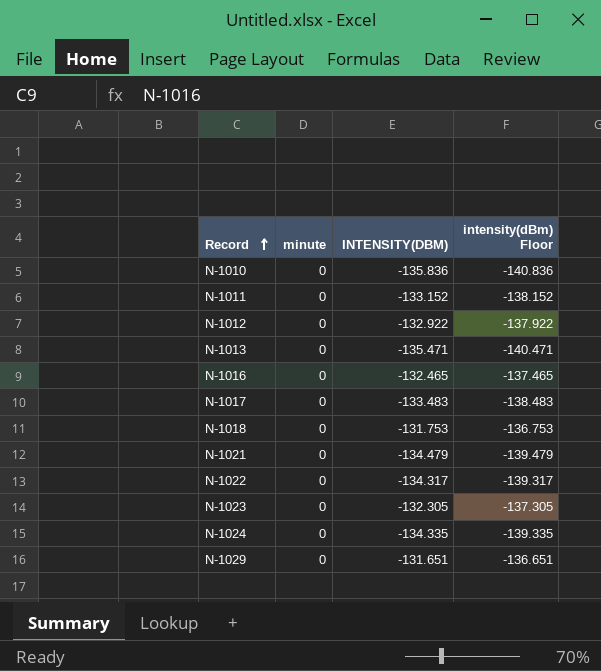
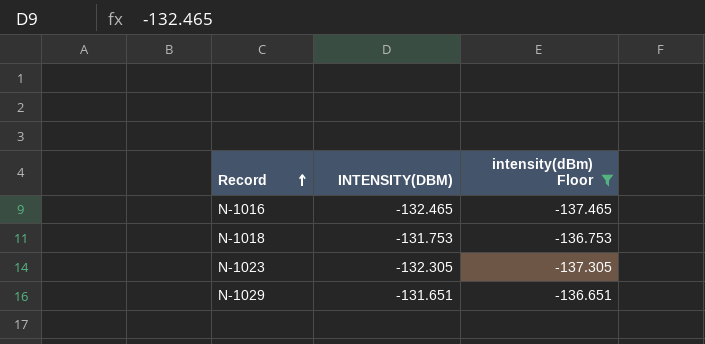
filter: none -> intensity(dBm) Floor >= -137.465
column minute | position: 2 -> none

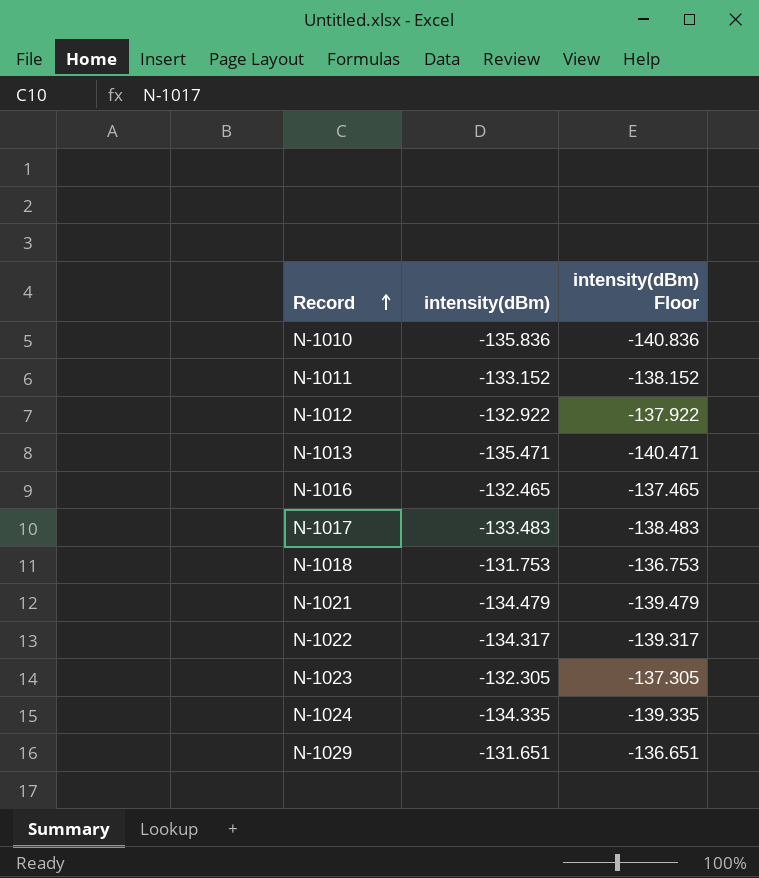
filter: intensity(dBm) Floor >= -137.465 -> none
column name: INTENSITY(DBM) -> intensity(dBm)

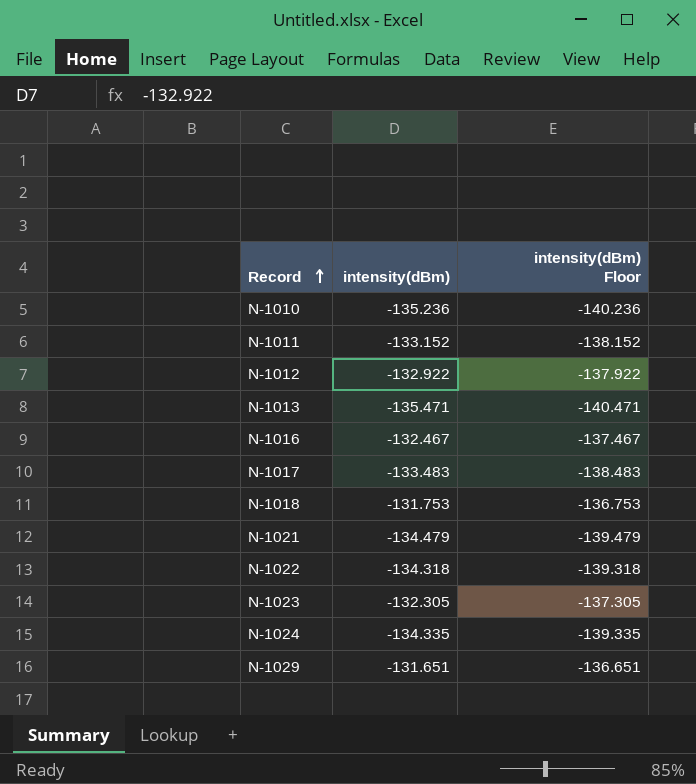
N-1010 | intensity(dBm): -135.836 -> -135.236
N-1010 | intensity(dBm) Floor: -140.836 -> -140.236
N-1016 | intensity(dBm): -132.465 -> -132.467
N-1016 | intensity(dBm) Floor: -137.465 -> -137.467
N-1022 | intensity(dBm): -134.317 -> -134.318
N-1022 | intensity(dBm) Floor: -139.317 -> -139.318

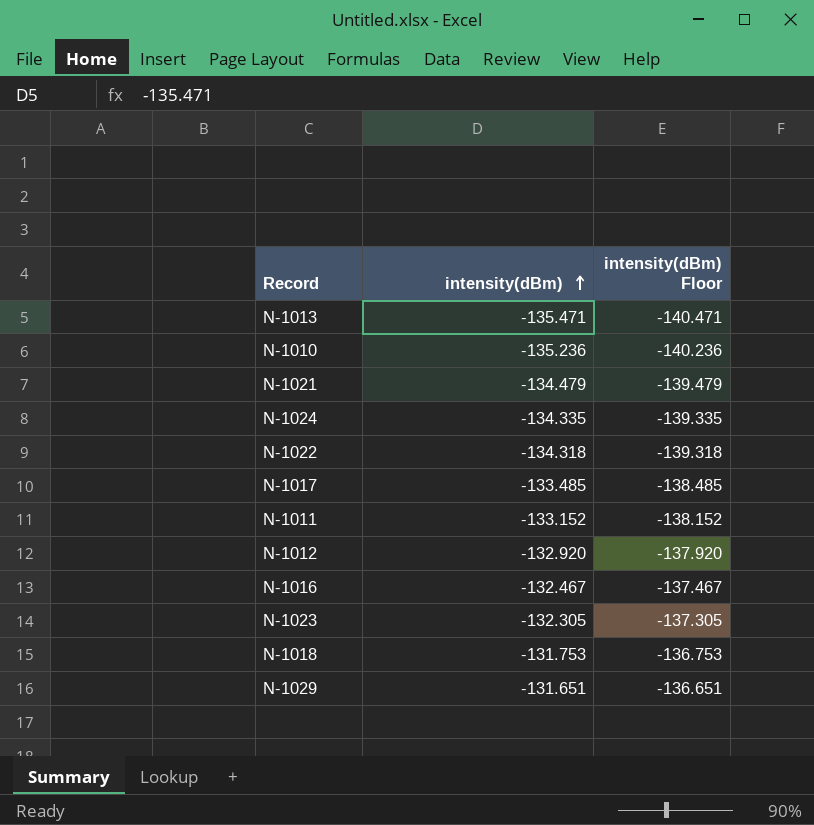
row order: Record ascending -> intensity(dBm) ascending
N-1017 | intensity(dBm): -133.483 -> -133.485
N-1017 | intensity(dBm) Floor: -138.483 -> -138.485
N-1012 | intensity(dBm): -132.922 -> -132.920
N-1012 | intensity(dBm) Floor: -137.922 -> -137.920

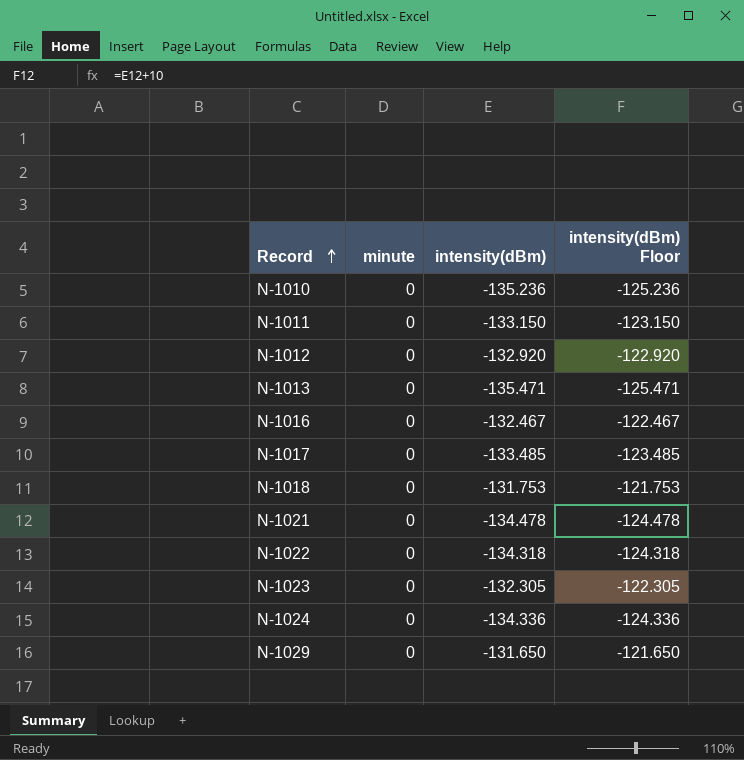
row order: intensity(dBm) ascending -> Record ascending
column minute | position: none -> 2
column intensity(dBm) Floor | formula: [intensity(dBm)] - 5 -> [intensity(dBm)] + 10
N-1011 | intensity(dBm): -133.152 -> -133.150
N-1021 | intensity(dBm): -134.479 -> -134.478
N-1024 | intensity(dBm): -134.335 -> -134.336
N-1029 | intensity(dBm): -131.651 -> -131.650

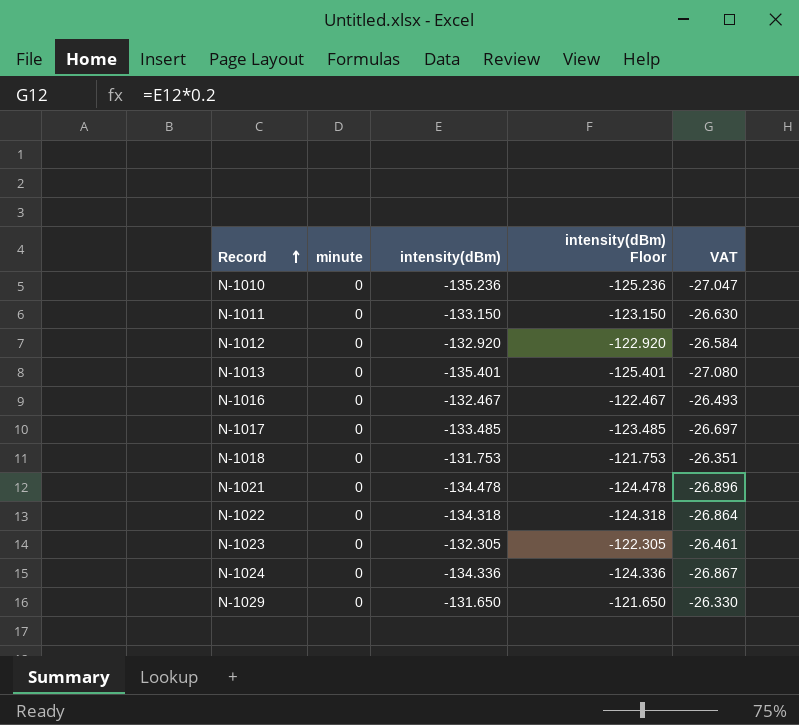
column VAT | formula: none -> [intensity(dBm)] * 0.2
N-1013 | intensity(dBm): -135.471 -> -135.401
N-1013 | intensity(dBm) Floor: -125.471 -> -125.401

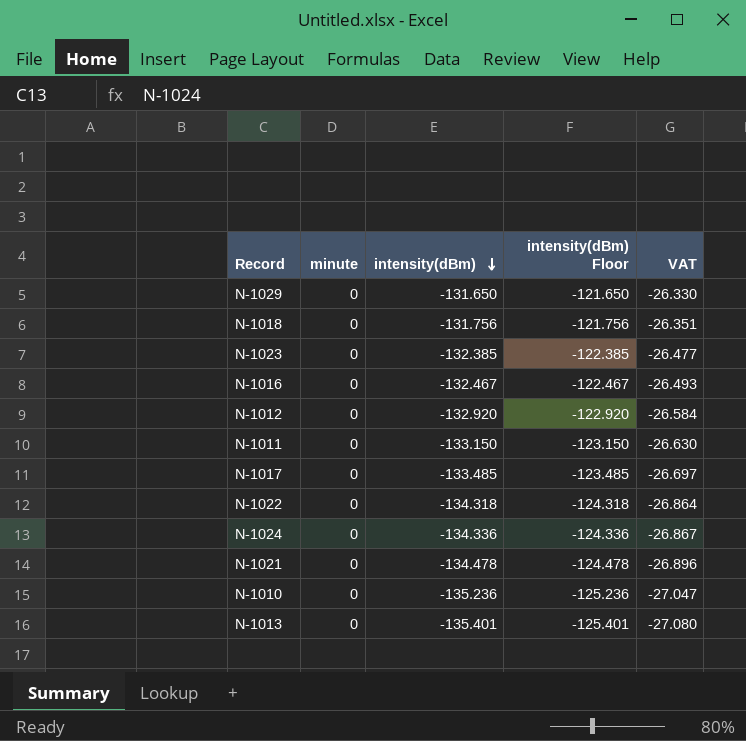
row order: Record ascending -> intensity(dBm) descending
N-1018 | intensity(dBm): -131.753 -> -131.756
N-1018 | intensity(dBm) Floor: -121.753 -> -121.756
N-1023 | intensity(dBm): -132.305 -> -132.385
N-1023 | intensity(dBm) Floor: -122.305 -> -122.385
N-1023 | VAT: -26.461 -> -26.477

